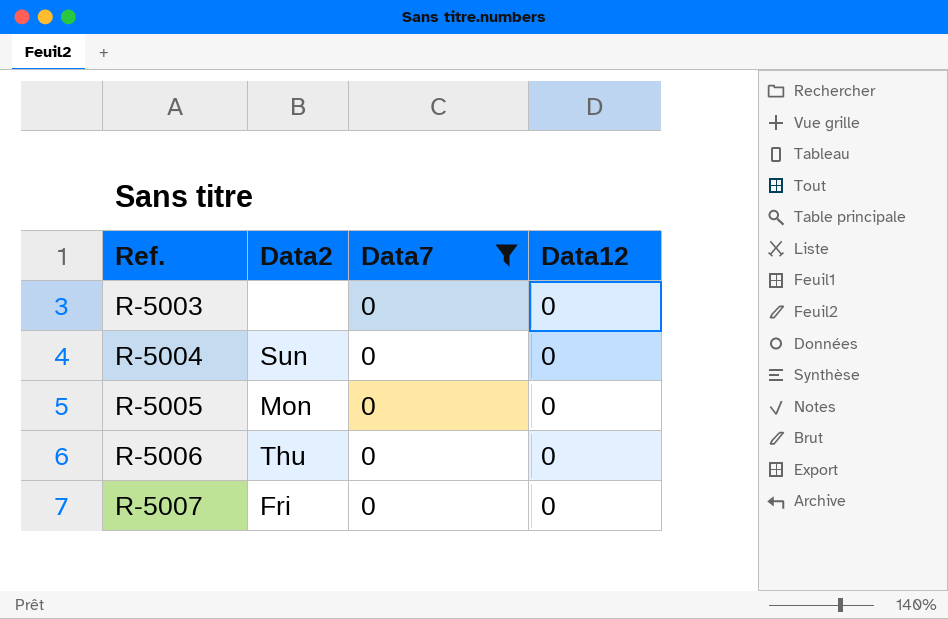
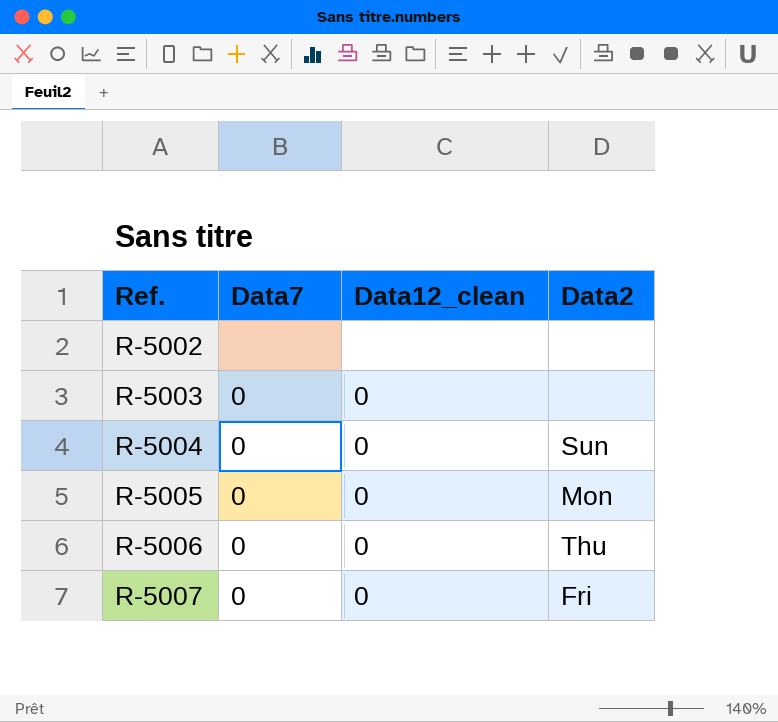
filter: Data7 = 0 -> none
column name: Data12 -> Data12_clean
column Data2 | position: 2 -> 4

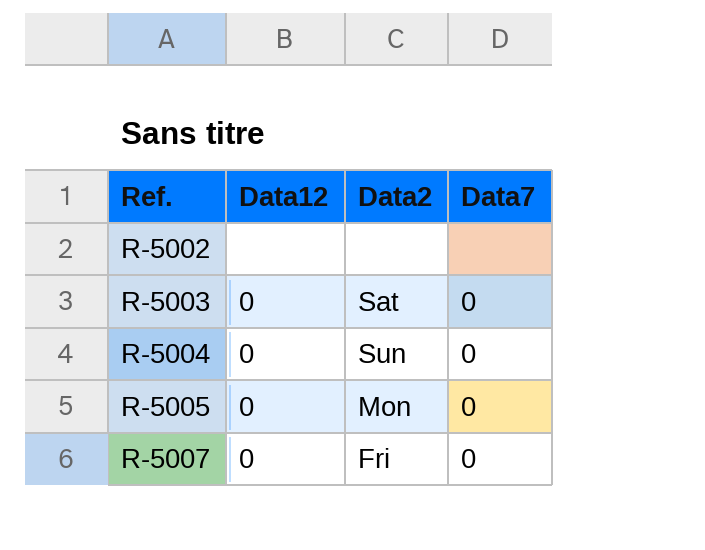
column name: Data12_clean -> Data12
column Data7 | position: 2 -> 4
row R-5006: 0 | 0 | Thu -> none
R-5003 | Data2: none -> Sat

